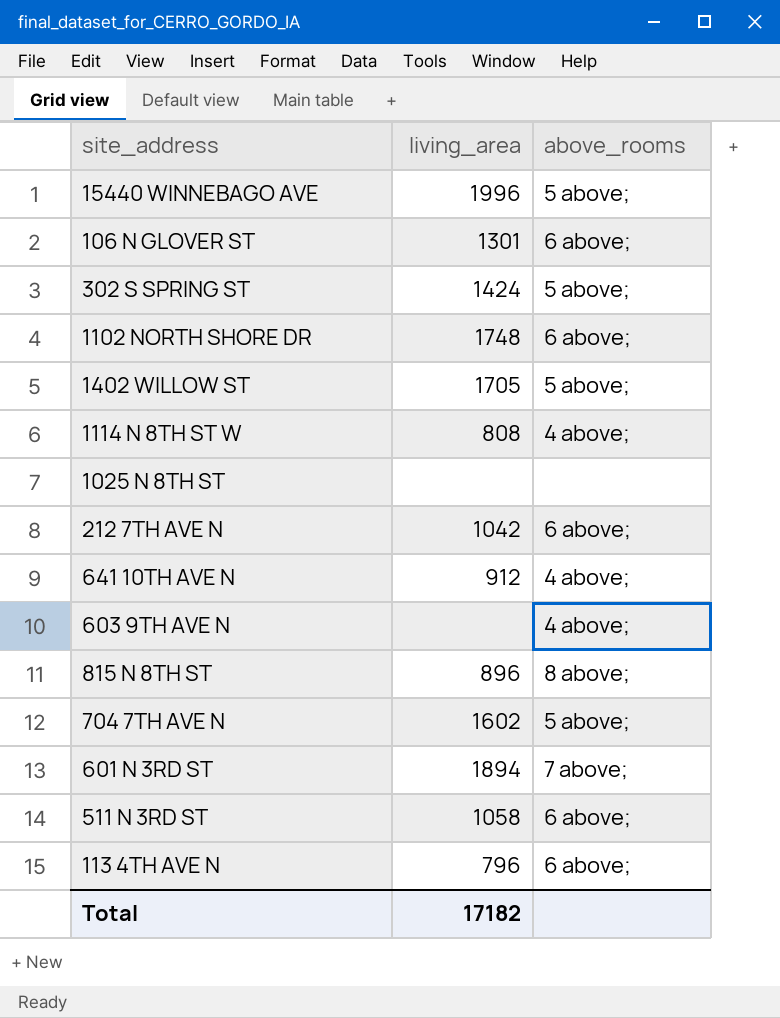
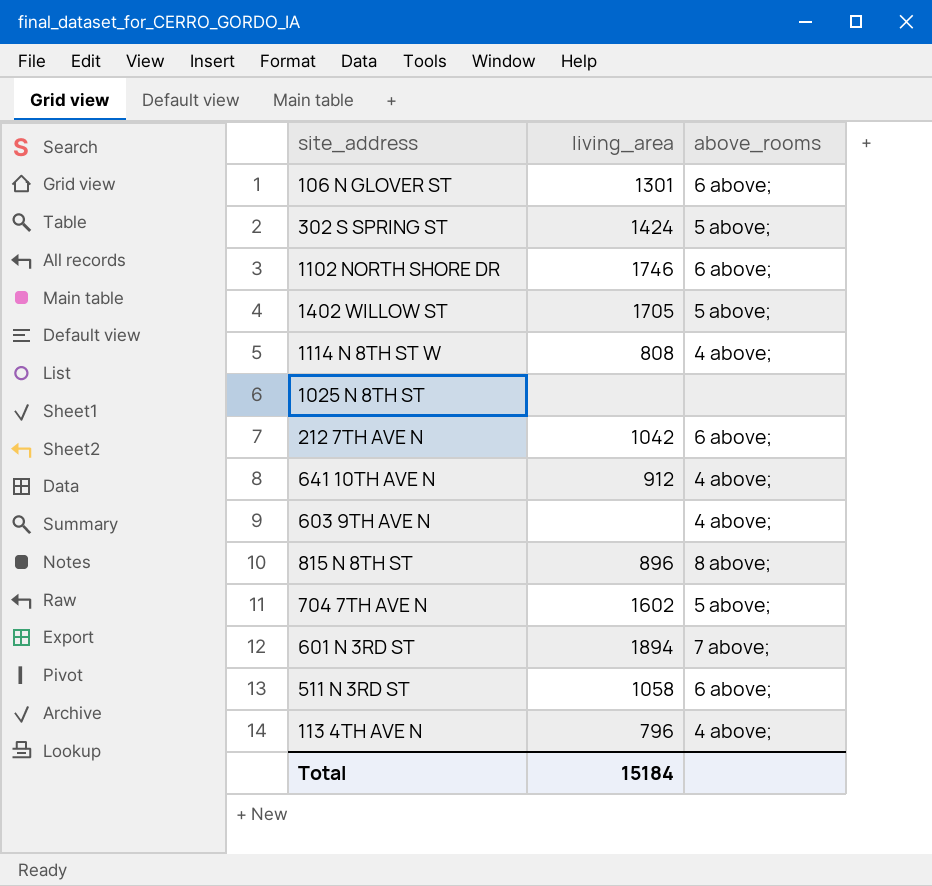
row 15440 WINNEBAGO AVE: 1996 | 5 above; -> none
1102 NORTH SHORE DR | living_area: 1748 -> 1746
113 4TH AVE N | above_rooms: 6 above; -> 4 above;
Total | living_area: 17182 -> 15184

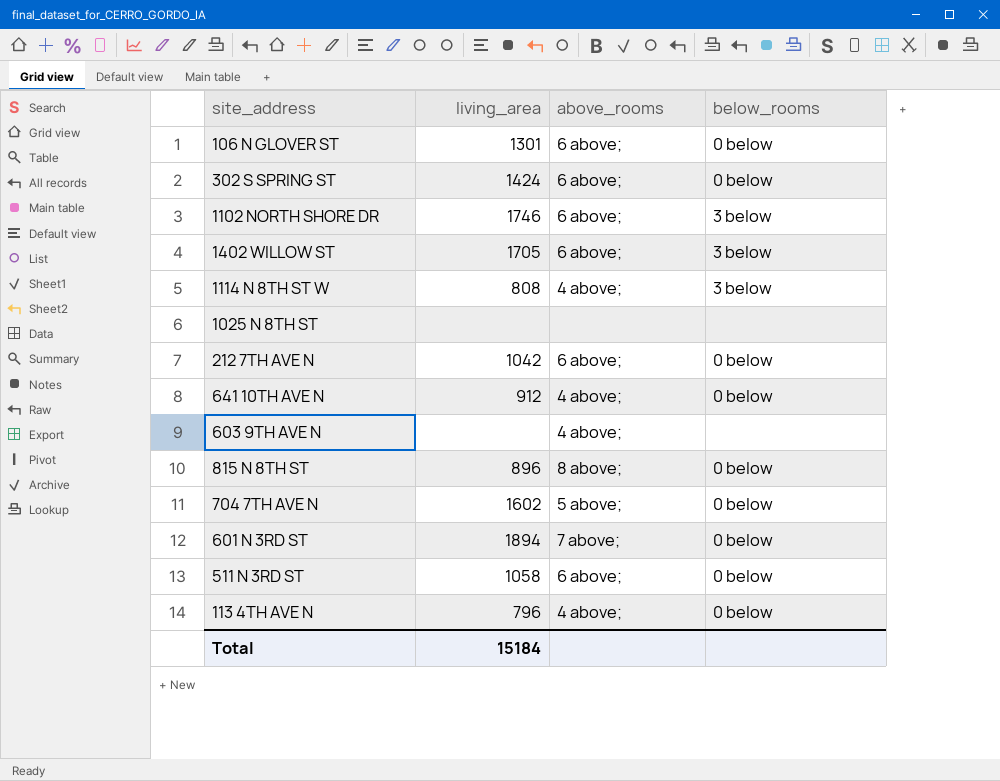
column below_rooms | position: none -> 4
302 S SPRING ST | above_rooms: 5 above; -> 6 above;
1402 WILLOW ST | above_rooms: 5 above; -> 6 above;

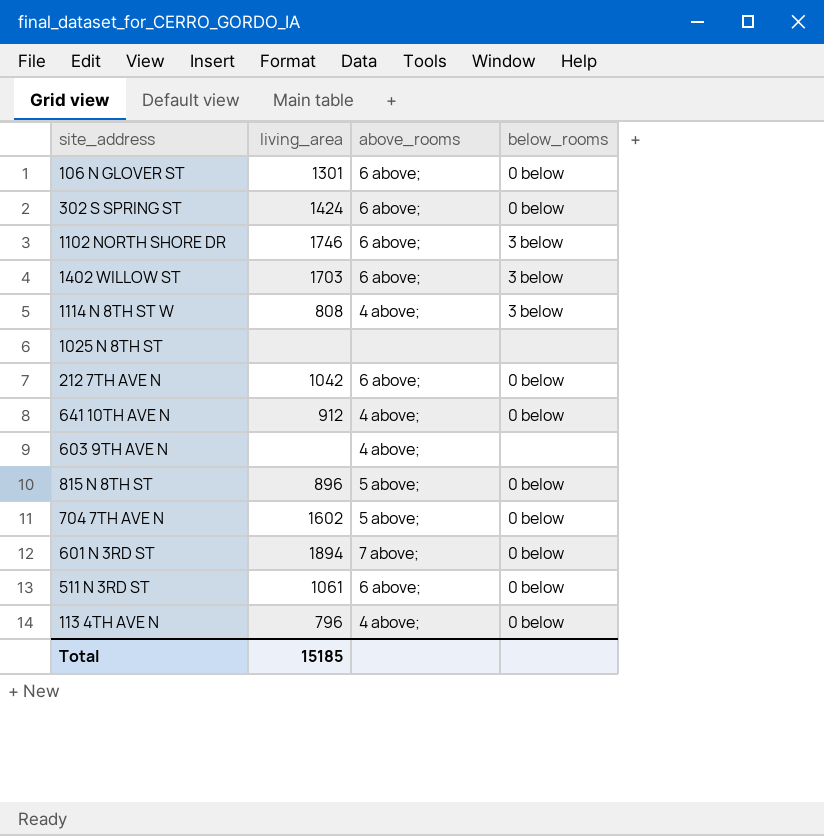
1402 WILLOW ST | living_area: 1705 -> 1703
815 N 8TH ST | above_rooms: 8 above; -> 5 above;
511 N 3RD ST | living_area: 1058 -> 1061
Total | living_area: 15184 -> 15185

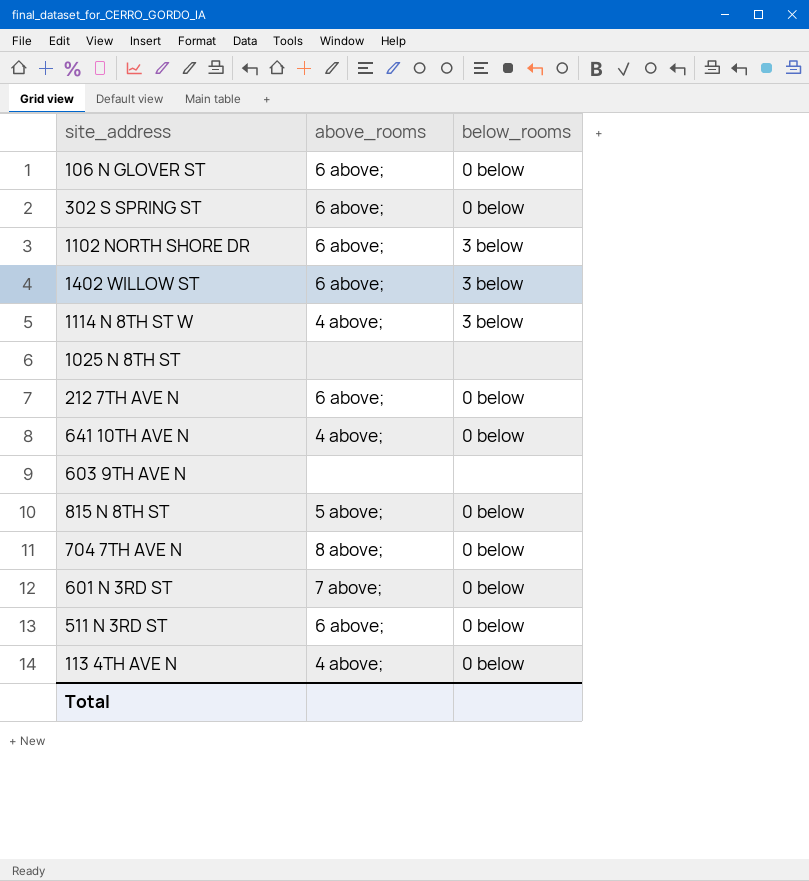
column living_area | position: 2 -> none
603 9TH AVE N | above_rooms: 4 above; -> none
704 7TH AVE N | above_rooms: 5 above; -> 8 above;

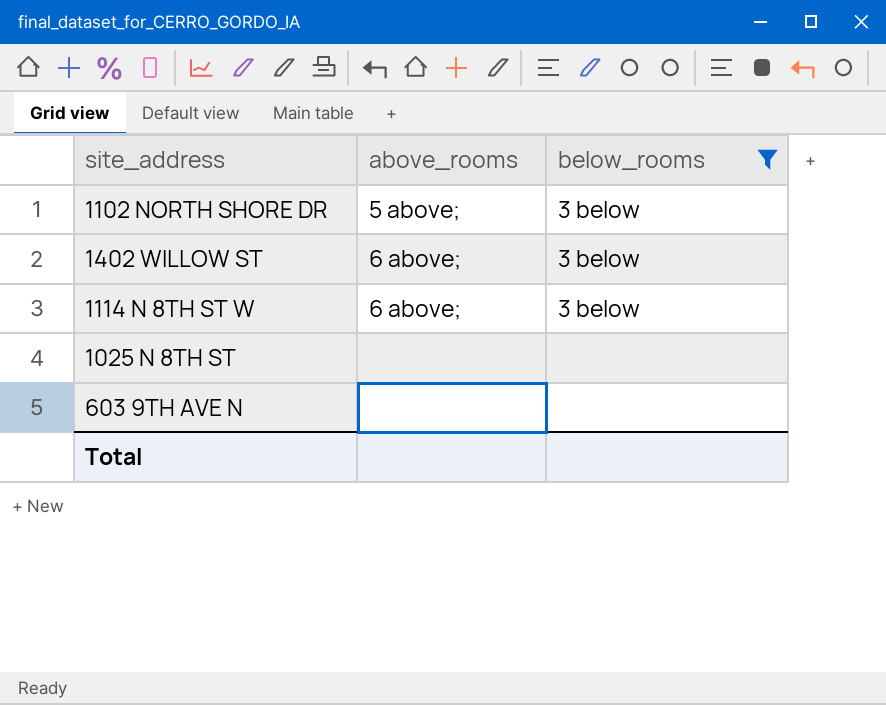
filter: none -> below_rooms != 0 below
1102 NORTH SHORE DR | above_rooms: 6 above; -> 5 above;
1114 N 8TH ST W | above_rooms: 4 above; -> 6 above;

